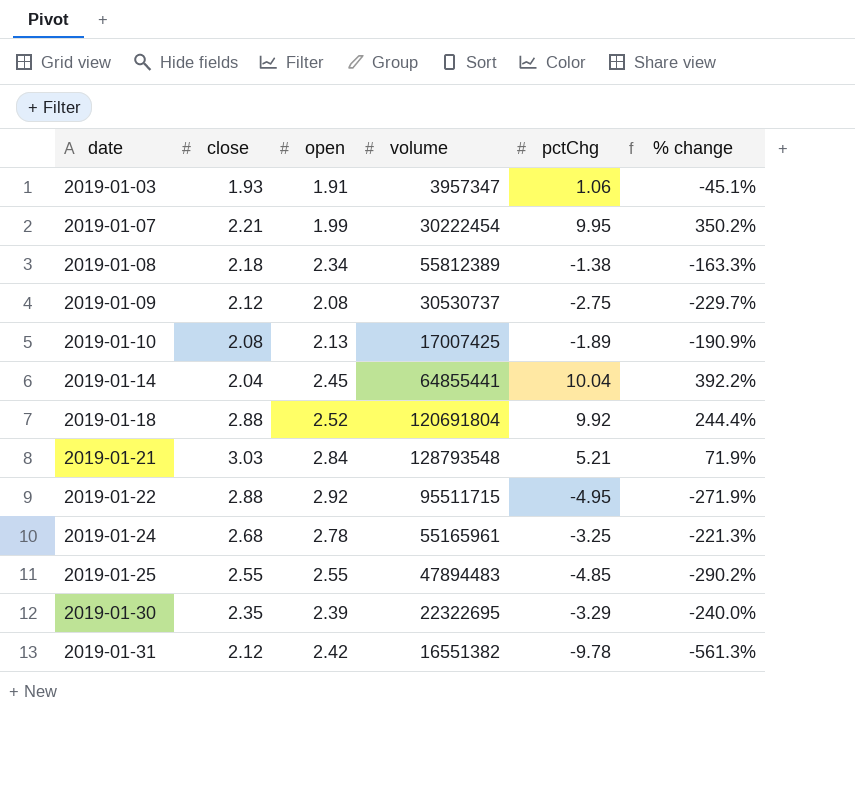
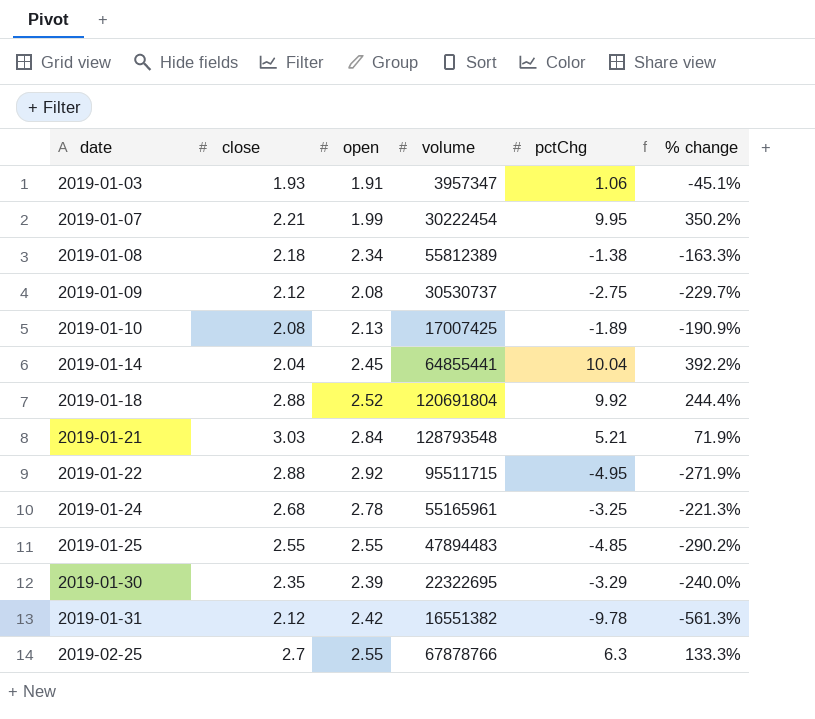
row 2019-02-25: none -> 2.7 | 2.55 | 67878766 | 6.3 | 133.3%

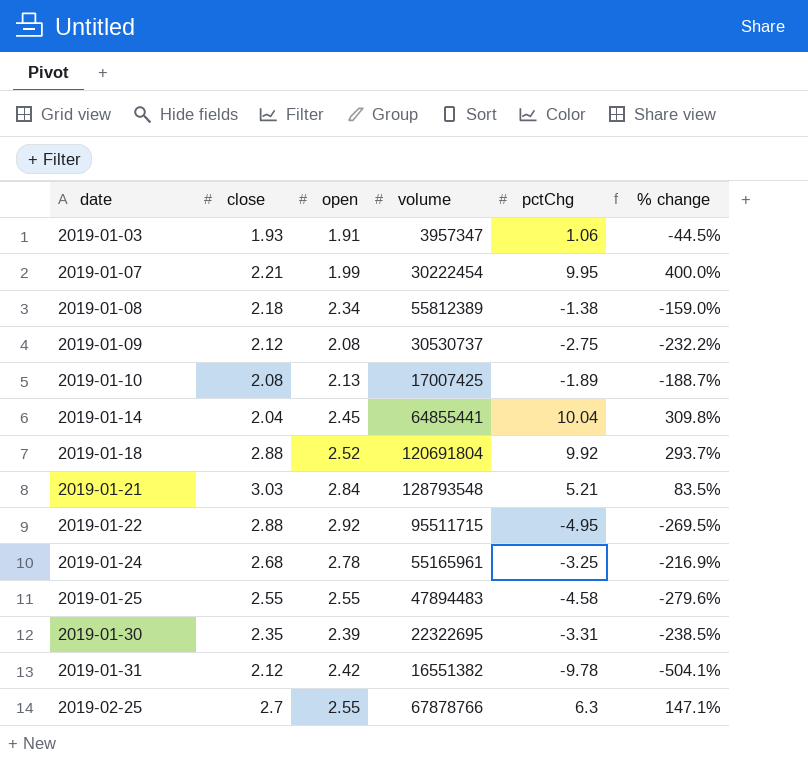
column % change | formula: ([pctChg] - [close]) / [close] -> ([pctChg] - [open]) / [open]
2019-01-25 | pctChg: -4.85 -> -4.58
2019-01-30 | pctChg: -3.29 -> -3.31

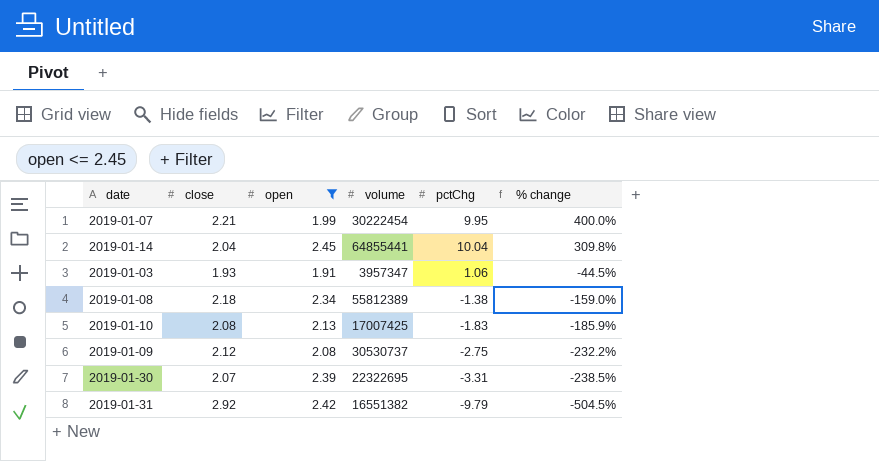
filter: none -> open <= 2.45
row order: date ascending -> % change descending
2019-01-10 | pctChg: -1.89 -> -1.83
2019-01-10 | % change: -188.7% -> -185.9%
2019-01-30 | close: 2.35 -> 2.07
2019-01-31 | close: 2.12 -> 2.92
2019-01-31 | pctChg: -9.78 -> -9.79
2019-01-31 | % change: -504.1% -> -504.5%

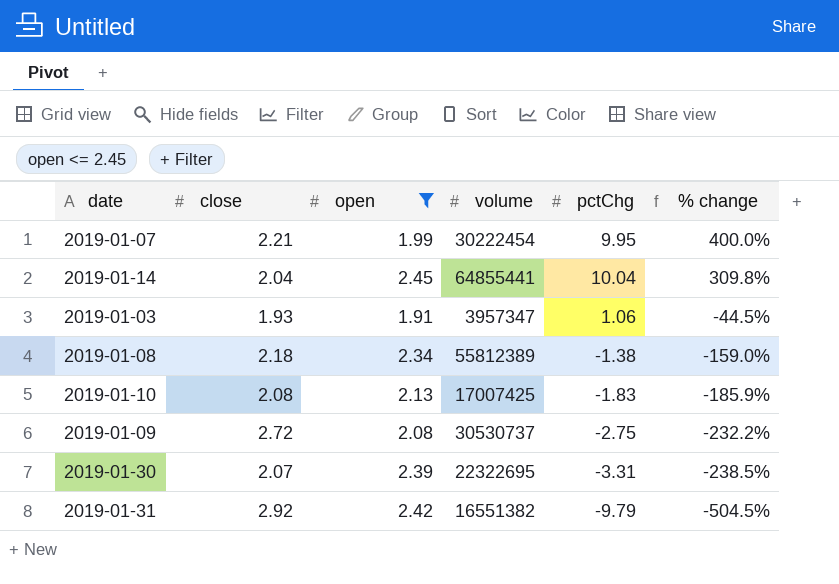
2019-01-09 | close: 2.12 -> 2.72

